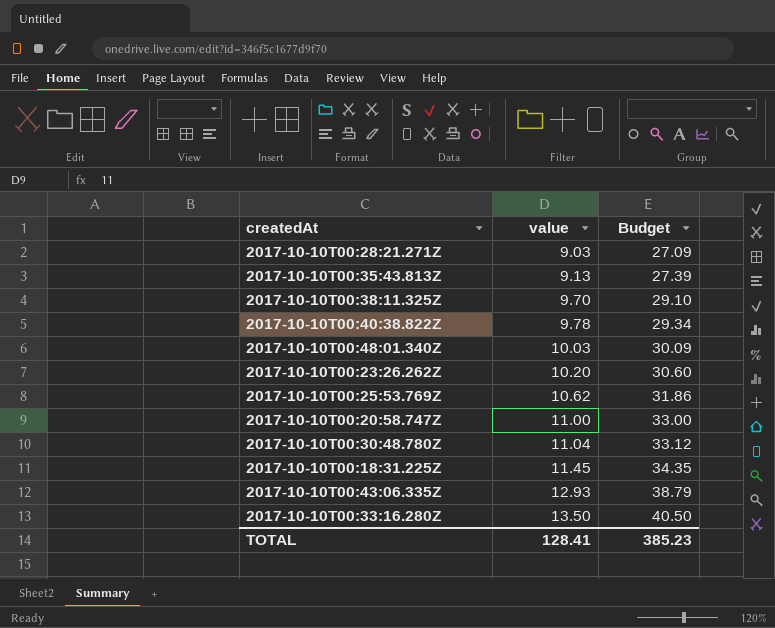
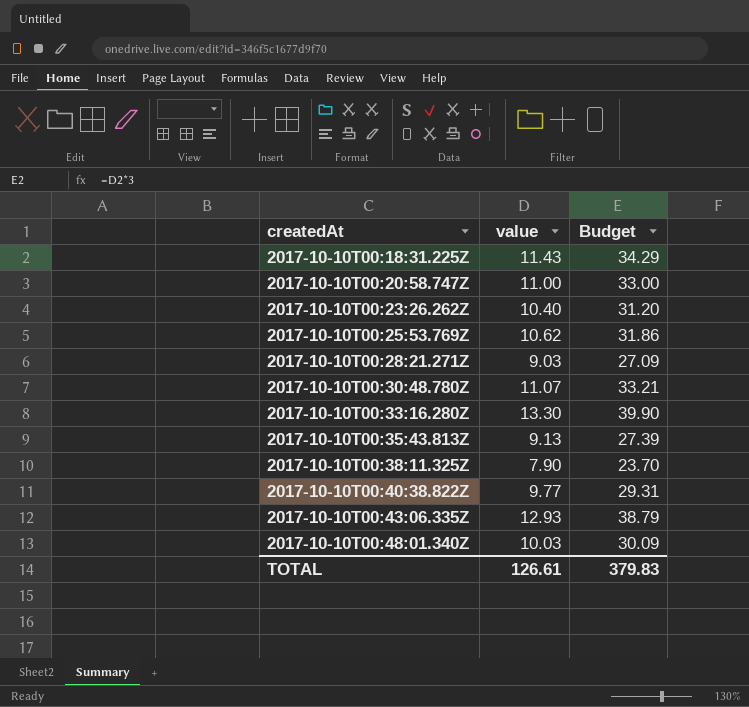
row order: value ascending -> createdAt ascending
2017-10-10T00:18:31.225Z | value: 11.45 -> 11.43
2017-10-10T00:18:31.225Z | Budget: 34.35 -> 34.29
2017-10-10T00:23:26.262Z | value: 10.20 -> 10.40
2017-10-10T00:23:26.262Z | Budget: 30.60 -> 31.20
2017-10-10T00:30:48.780Z | value: 11.04 -> 11.07
2017-10-10T00:30:48.780Z | Budget: 33.12 -> 33.21
2017-10-10T00:33:16.280Z | value: 13.50 -> 13.30
2017-10-10T00:33:16.280Z | Budget: 40.50 -> 39.90
2017-10-10T00:38:11.325Z | value: 9.70 -> 7.90
2017-10-10T00:38:11.325Z | Budget: 29.10 -> 23.70
2017-10-10T00:40:38.822Z | value: 9.78 -> 9.77
2017-10-10T00:40:38.822Z | Budget: 29.34 -> 29.31
TOTAL | value: 128.41 -> 126.61
TOTAL | Budget: 385.23 -> 379.83

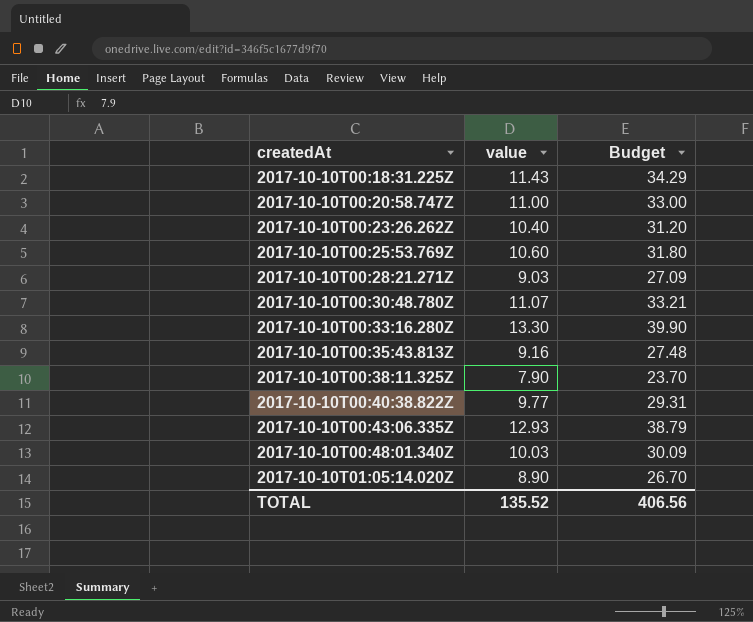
2017-10-10T00:25:53.769Z | value: 10.62 -> 10.60
2017-10-10T00:25:53.769Z | Budget: 31.86 -> 31.80
2017-10-10T00:35:43.813Z | value: 9.13 -> 9.16
2017-10-10T00:35:43.813Z | Budget: 27.39 -> 27.48
row 2017-10-10T01:05:14.020Z: none -> 8.90 | 26.70
TOTAL | value: 126.61 -> 135.52
TOTAL | Budget: 379.83 -> 406.56

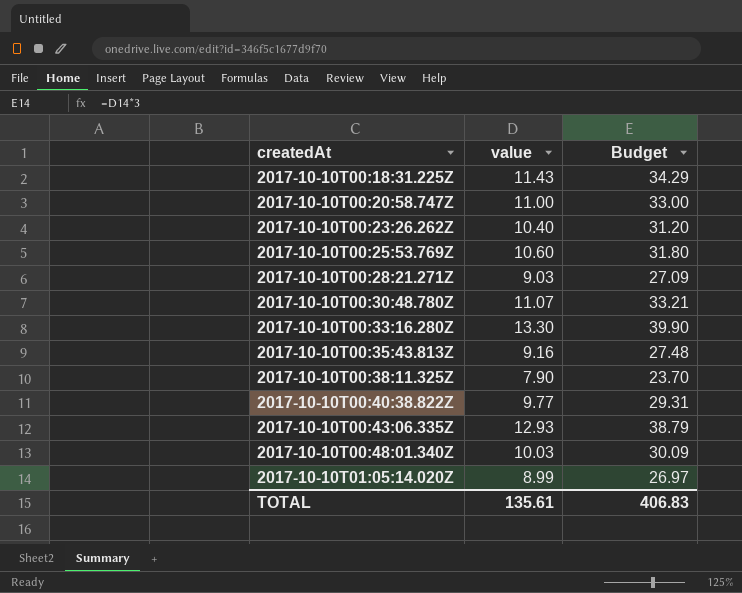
2017-10-10T01:05:14.020Z | value: 8.90 -> 8.99
2017-10-10T01:05:14.020Z | Budget: 26.70 -> 26.97
TOTAL | value: 135.52 -> 135.61
TOTAL | Budget: 406.56 -> 406.83

